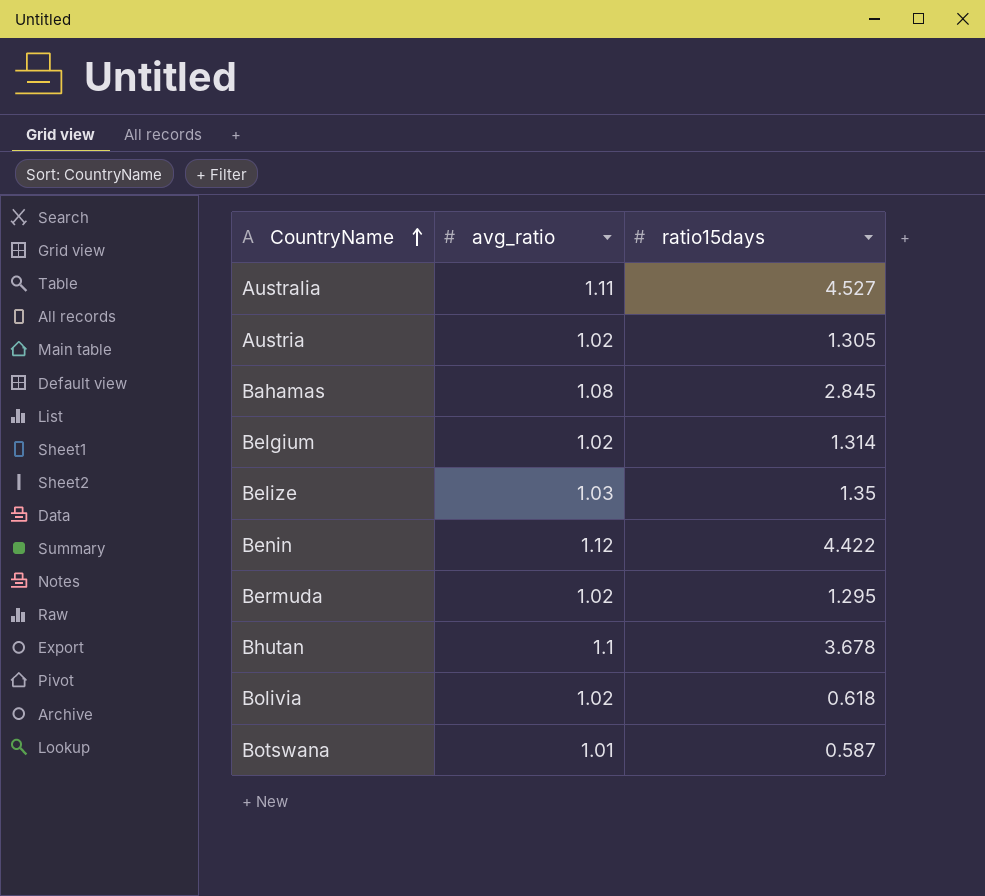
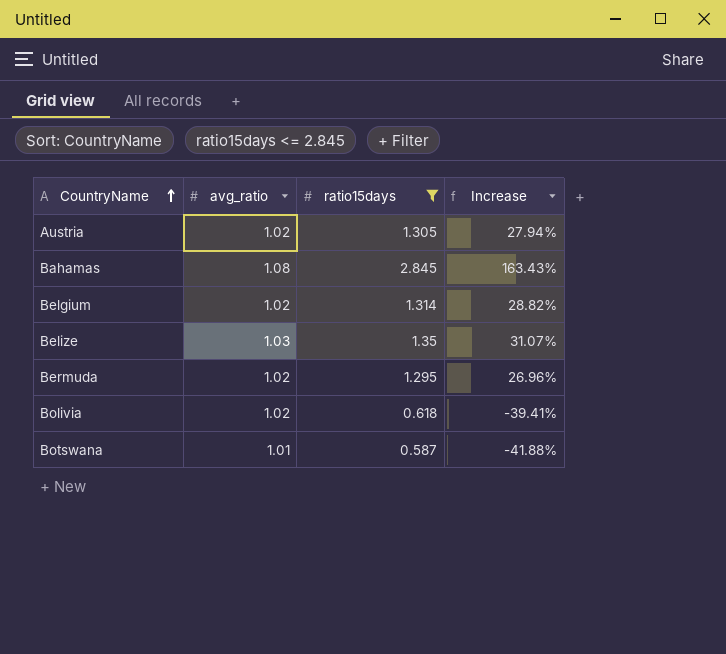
filter: none -> ratio15days <= 2.845
column Increase | formula: none -> ([ratio15days] - [avg_ratio]) / [avg_ratio]

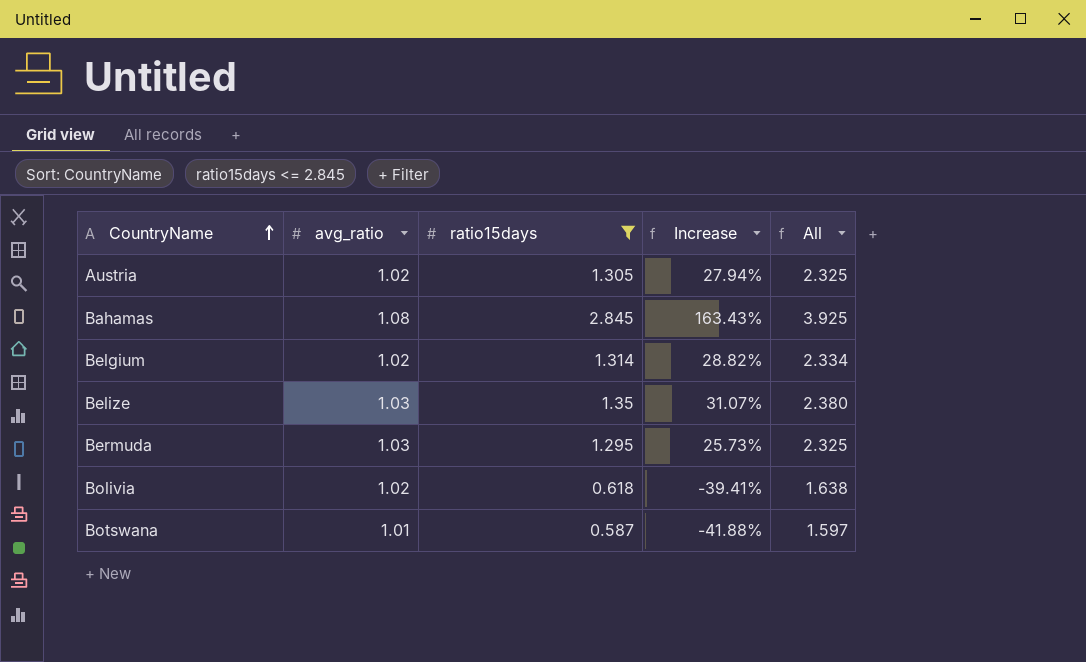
column All | formula: none -> [avg_ratio] + [ratio15days]
Bermuda | avg_ratio: 1.02 -> 1.03
Bermuda | Increase: 26.96% -> 25.73%

